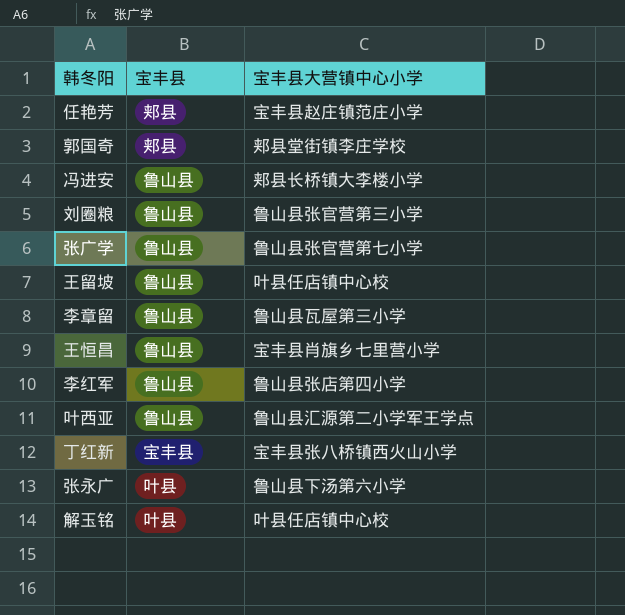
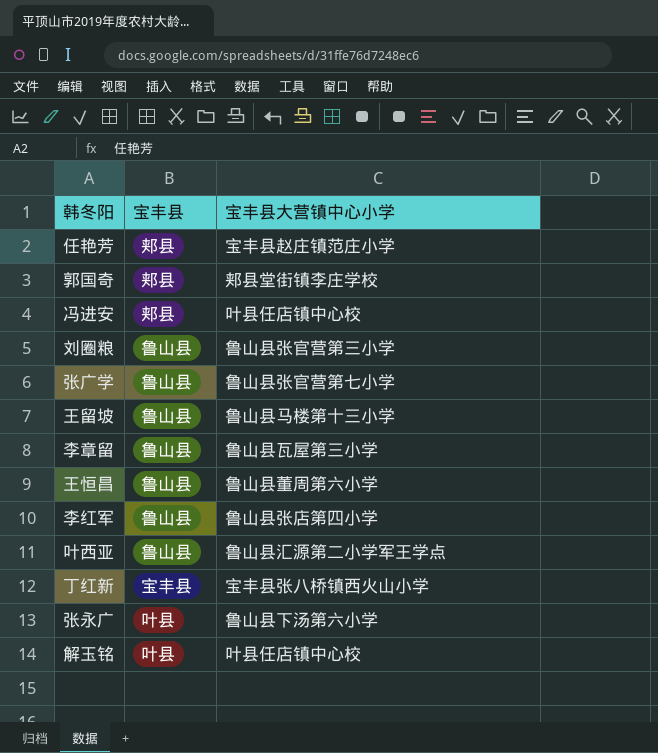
冯进安 | 宝丰县: 鲁山县 -> 郏县
冯进安 | 宝丰县大营镇中心小学: 郏县长桥镇大李楼小学 -> 叶县任店镇中心校
王留坡 | 宝丰县大营镇中心小学: 叶县任店镇中心校 -> 鲁山县马楼第十三小学
王恒昌 | 宝丰县大营镇中心小学: 宝丰县肖旗乡七里营小学 -> 鲁山县董周第六小学

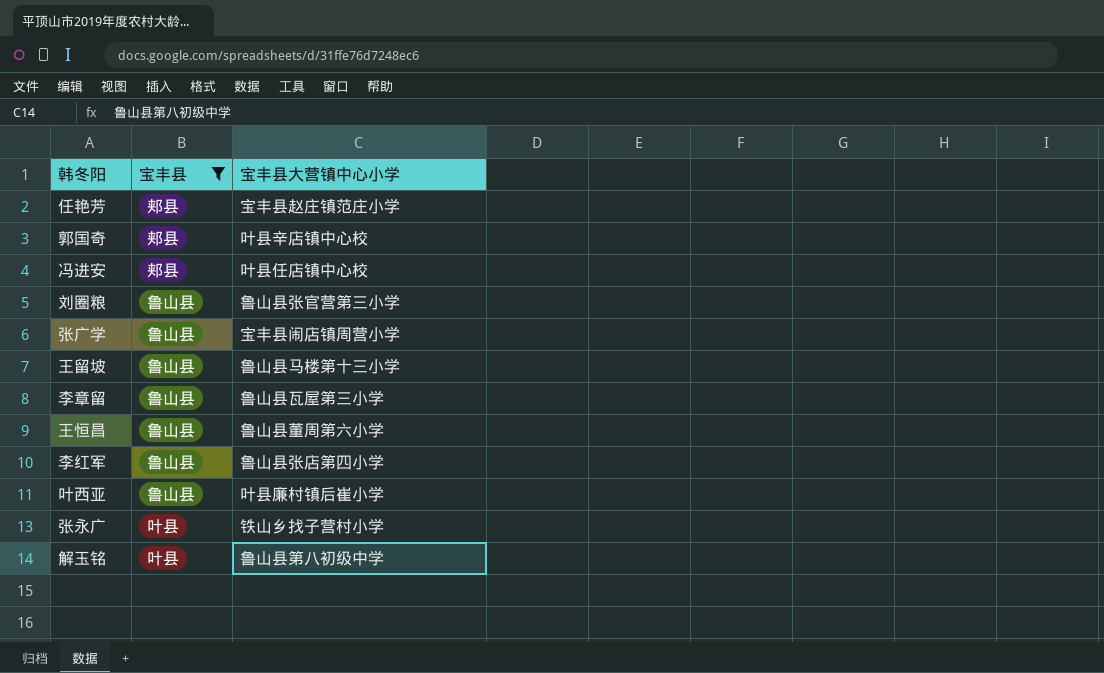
filter: none -> 宝丰县 != 宝丰县
郭国奇 | 宝丰县大营镇中心小学: 郏县堂街镇李庄学校 -> 叶县辛店镇中心校
张广学 | 宝丰县大营镇中心小学: 鲁山县张官营第七小学 -> 宝丰县闹店镇周营小学
叶西亚 | 宝丰县大营镇中心小学: 鲁山县汇源第二小学军王学点 -> 叶县廉村镇后崔小学
张永广 | 宝丰县大营镇中心小学: 鲁山县下汤第六小学 -> 铁山乡找子营村小学
解玉铭 | 宝丰县大营镇中心小学: 叶县任店镇中心校 -> 鲁山县第八初级中学

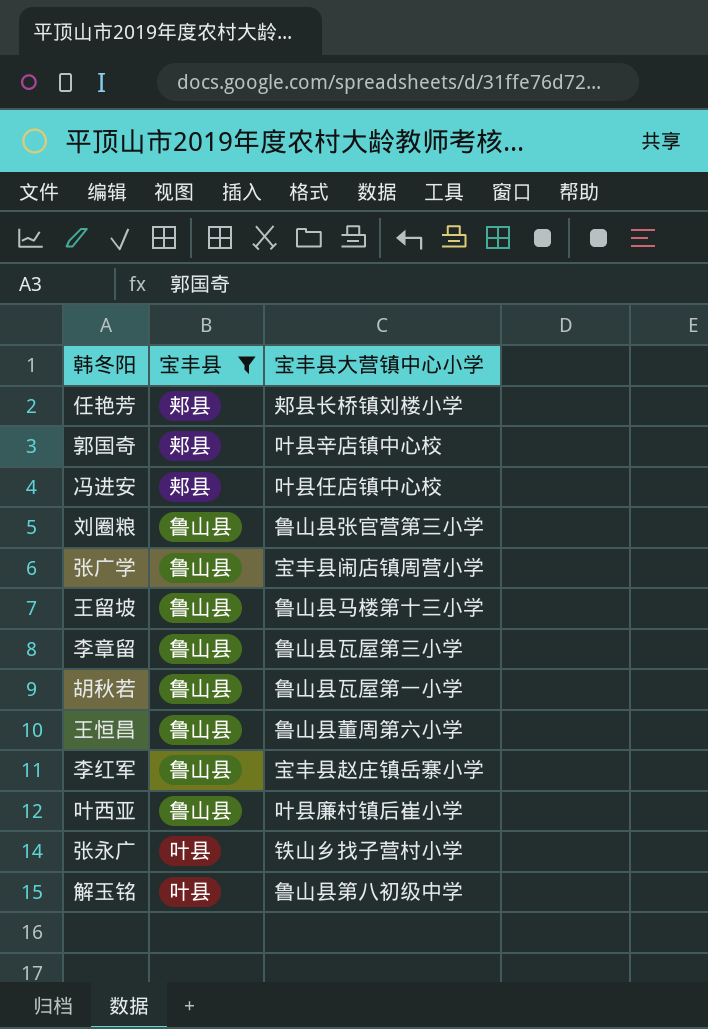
任艳芳 | 宝丰县大营镇中心小学: 宝丰县赵庄镇范庄小学 -> 郏县长桥镇刘楼小学
row 胡秋若: none -> 鲁山县 | 鲁山县瓦屋第一小学
李红军 | 宝丰县大营镇中心小学: 鲁山县张店第四小学 -> 宝丰县赵庄镇岳寨小学

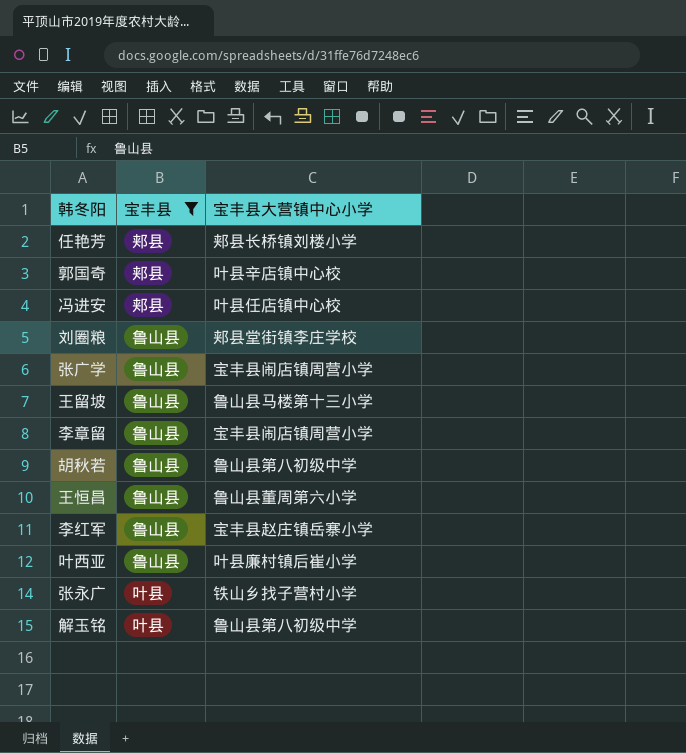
刘圈粮 | 宝丰县大营镇中心小学: 鲁山县张官营第三小学 -> 郏县堂街镇李庄学校
李章留 | 宝丰县大营镇中心小学: 鲁山县瓦屋第三小学 -> 宝丰县闹店镇周营小学
胡秋若 | 宝丰县大营镇中心小学: 鲁山县瓦屋第一小学 -> 鲁山县第八初级中学

